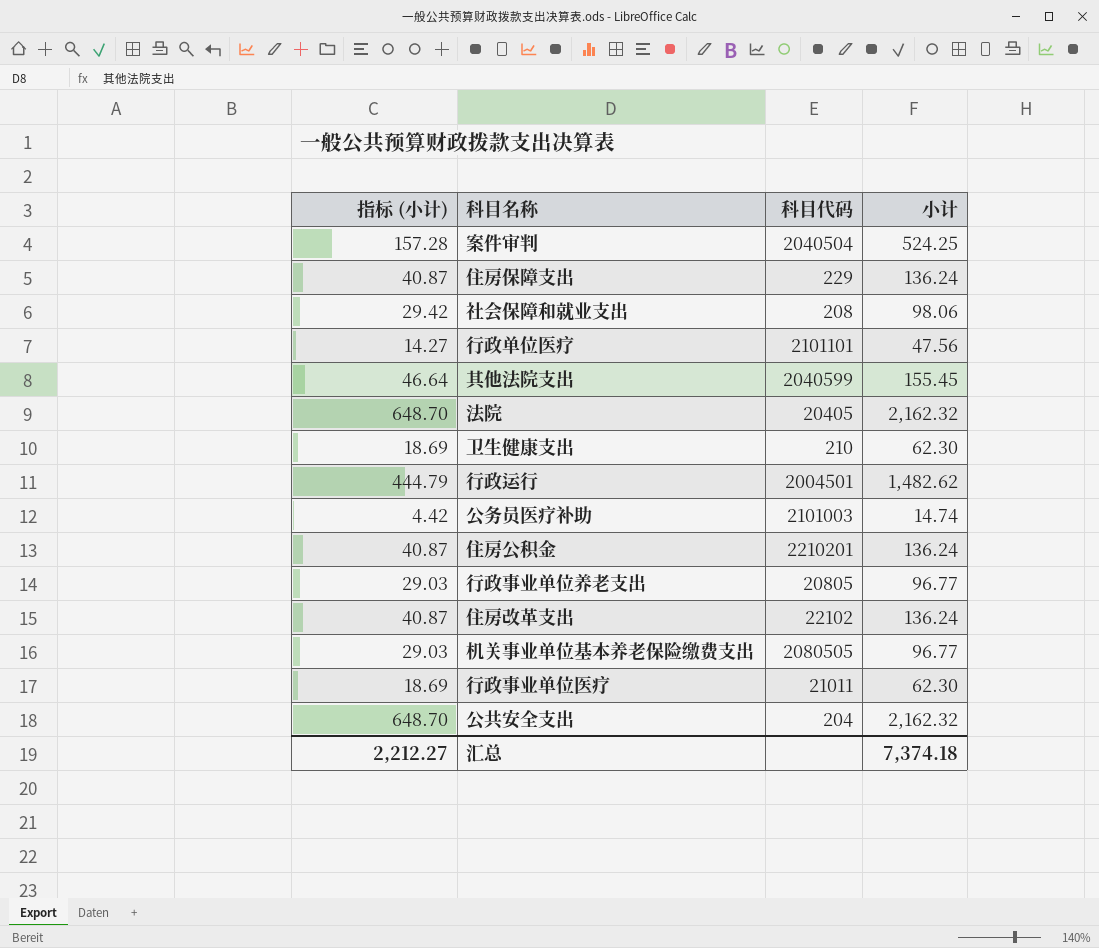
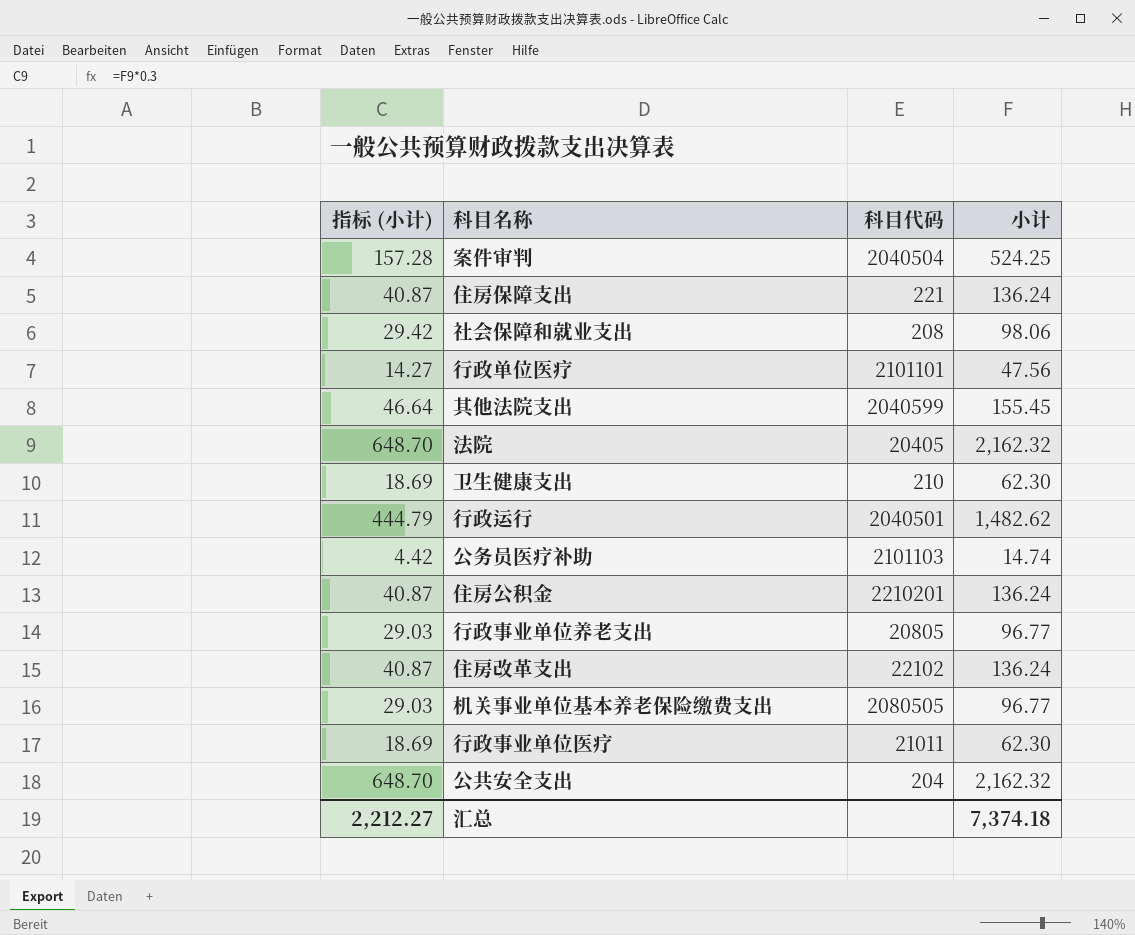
住房保障支出 | 科目代码: 229 -> 221
行政运行 | 科目代码: 2004501 -> 2040501
公务员医疗补助 | 科目代码: 2101003 -> 2101103

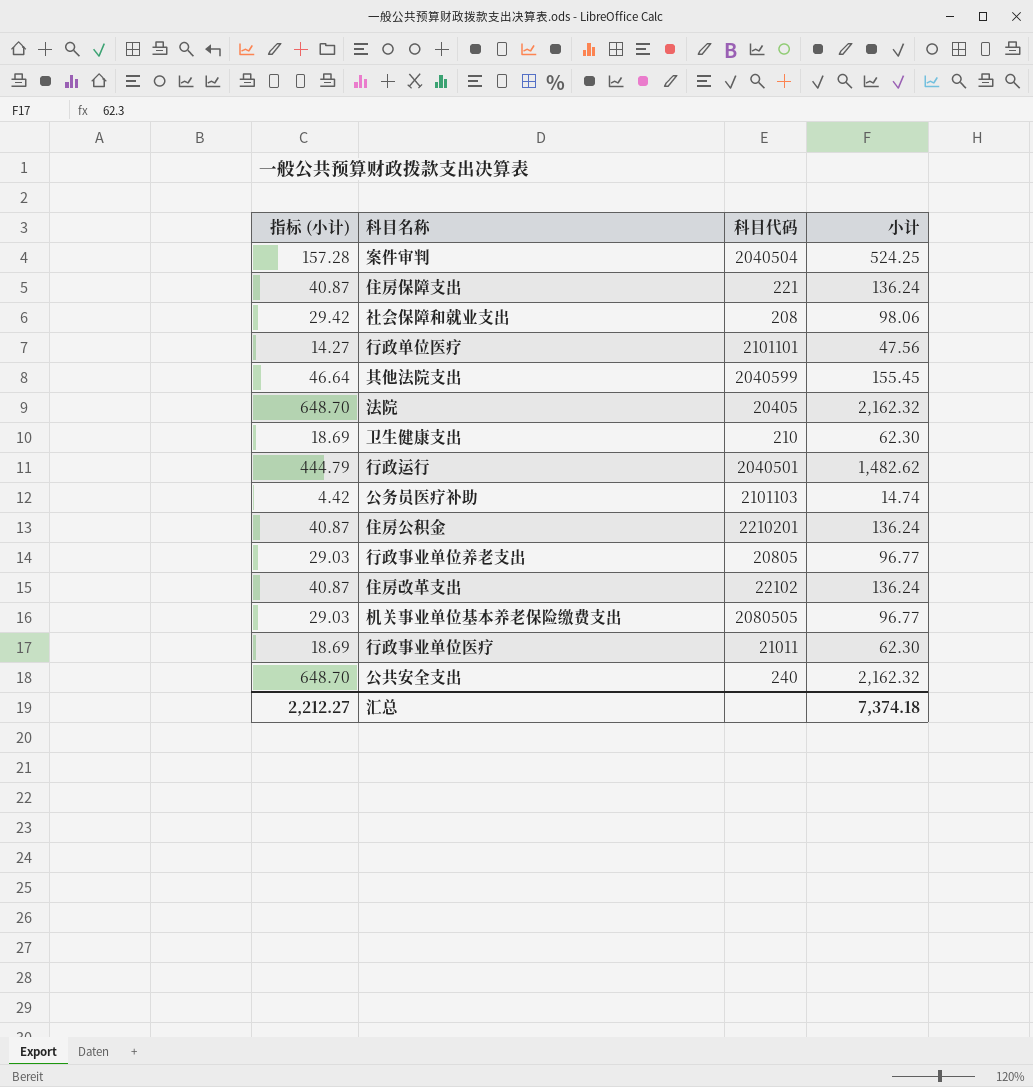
公共安全支出 | 科目代码: 204 -> 240

